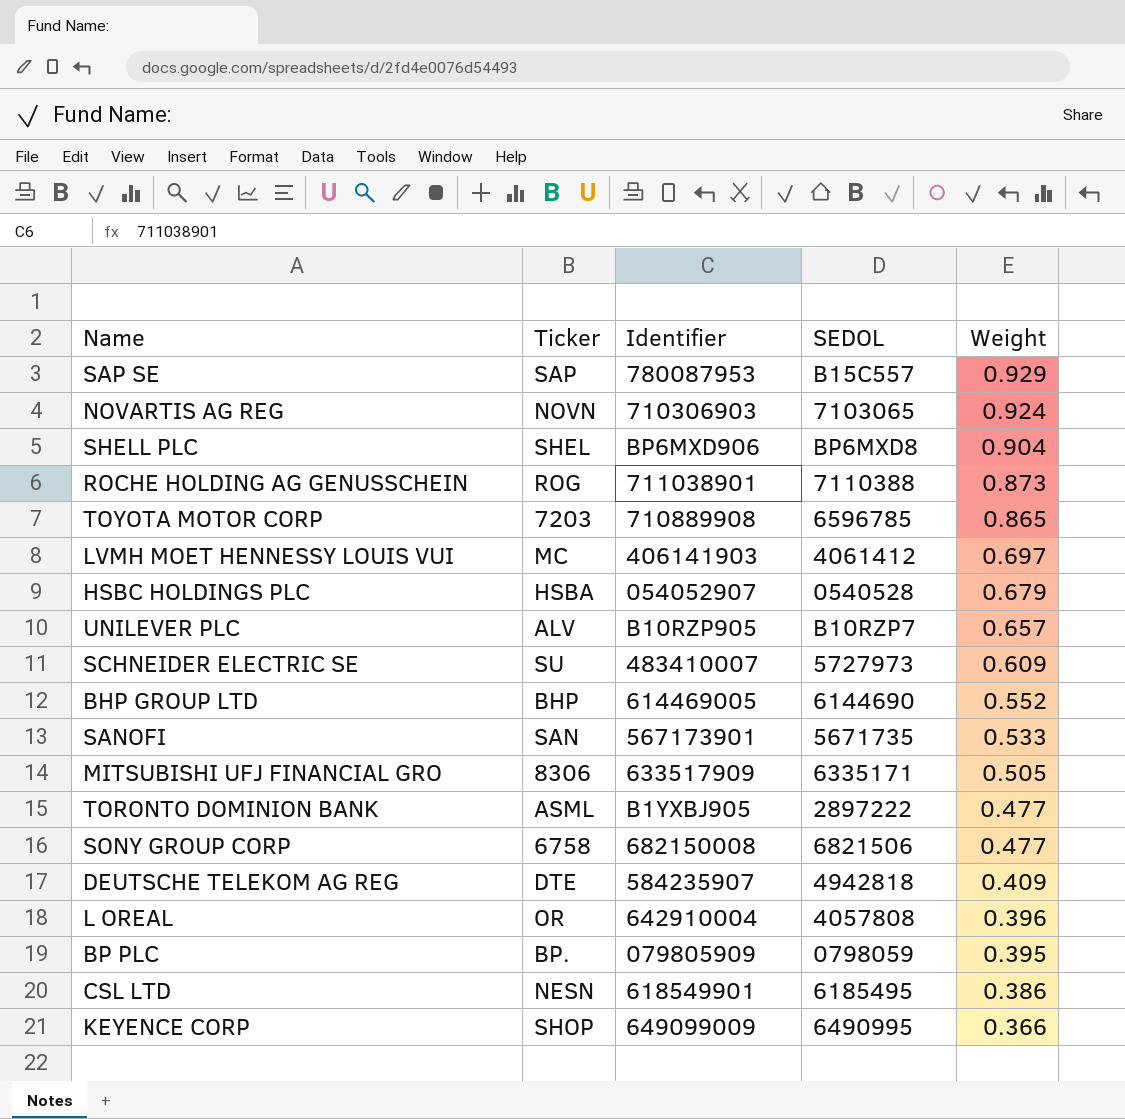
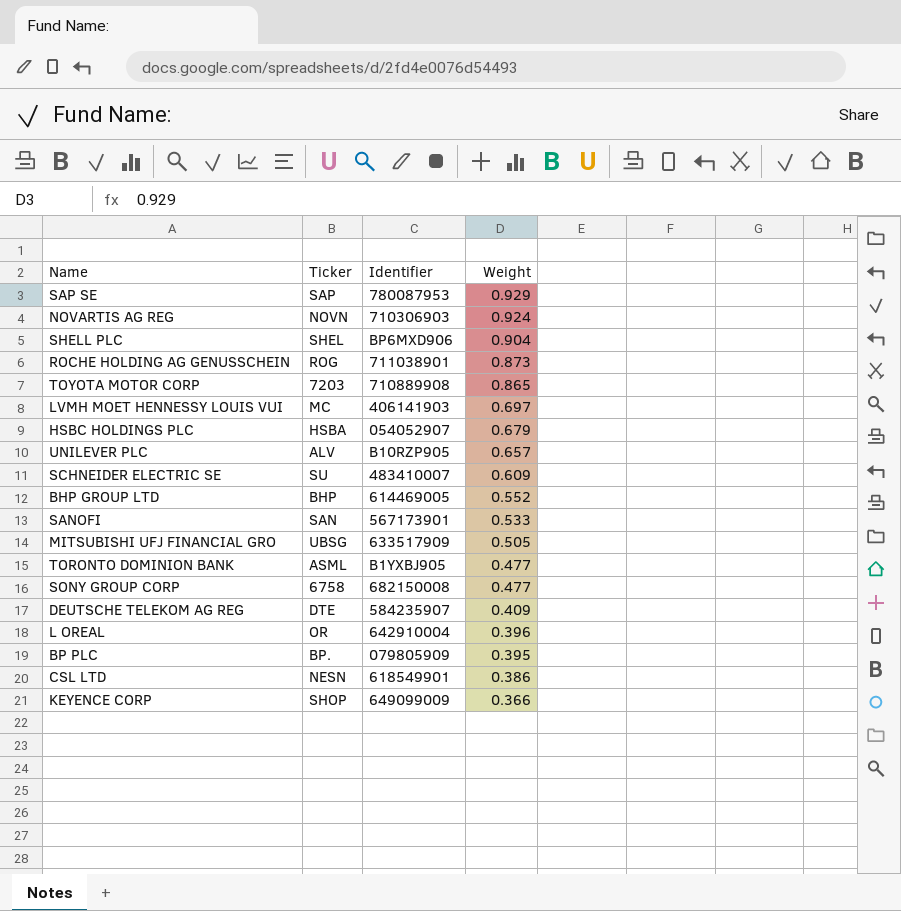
column SEDOL | position: 4 -> none
MITSUBISHI UFJ FINANCIAL GRO | Ticker: 8306 -> UBSG

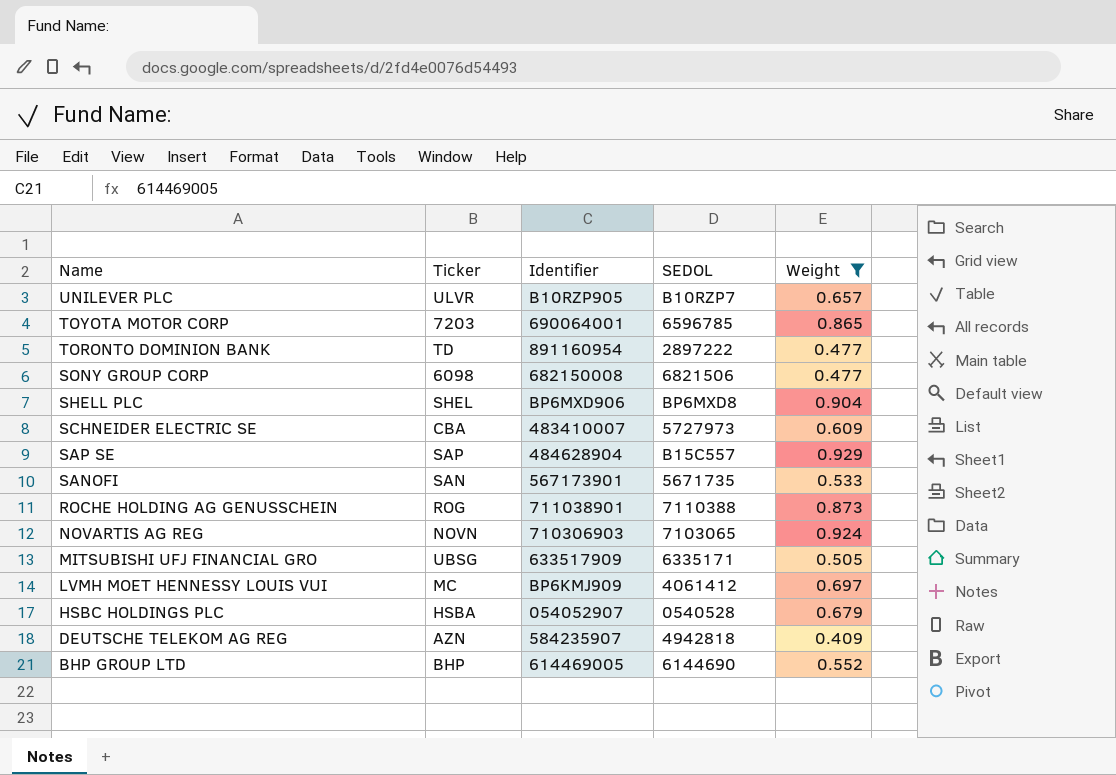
filter: none -> Weight >= 0.409
row order: Weight descending -> Name descending
column SEDOL | position: none -> 4
UNILEVER PLC | Ticker: ALV -> ULVR
TOYOTA MOTOR CORP | Identifier: 710889908 -> 690064001
TORONTO DOMINION BANK | Ticker: ASML -> TD
TORONTO DOMINION BANK | Identifier: B1YXBJ905 -> 891160954
SONY GROUP CORP | Ticker: 6758 -> 6098
SCHNEIDER ELECTRIC SE | Ticker: SU -> CBA
SAP SE | Identifier: 780087953 -> 484628904
LVMH MOET HENNESSY LOUIS VUI | Identifier: 406141903 -> BP6KMJ909
DEUTSCHE TELEKOM AG REG | Ticker: DTE -> AZN

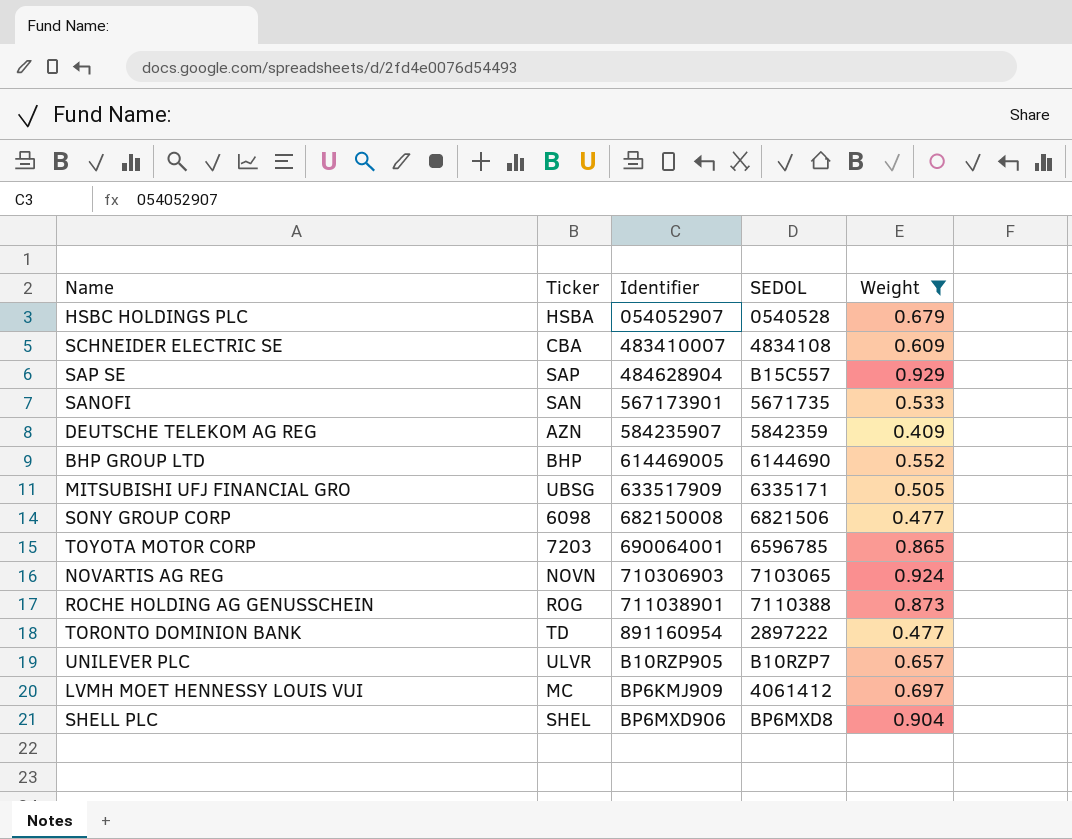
row order: Name descending -> Identifier ascending
SCHNEIDER ELECTRIC SE | SEDOL: 5727973 -> 4834108
DEUTSCHE TELEKOM AG REG | SEDOL: 4942818 -> 5842359

